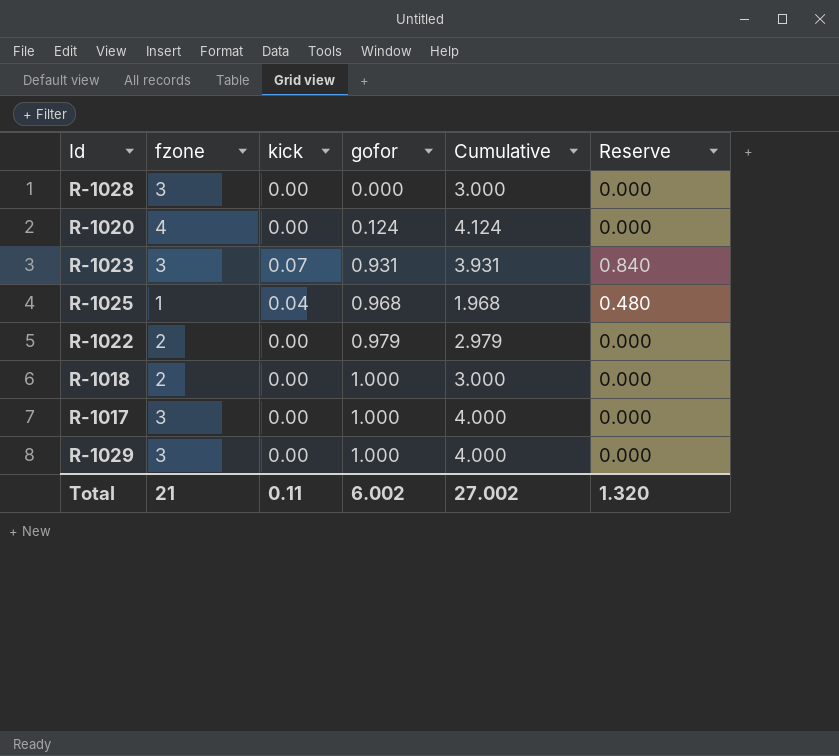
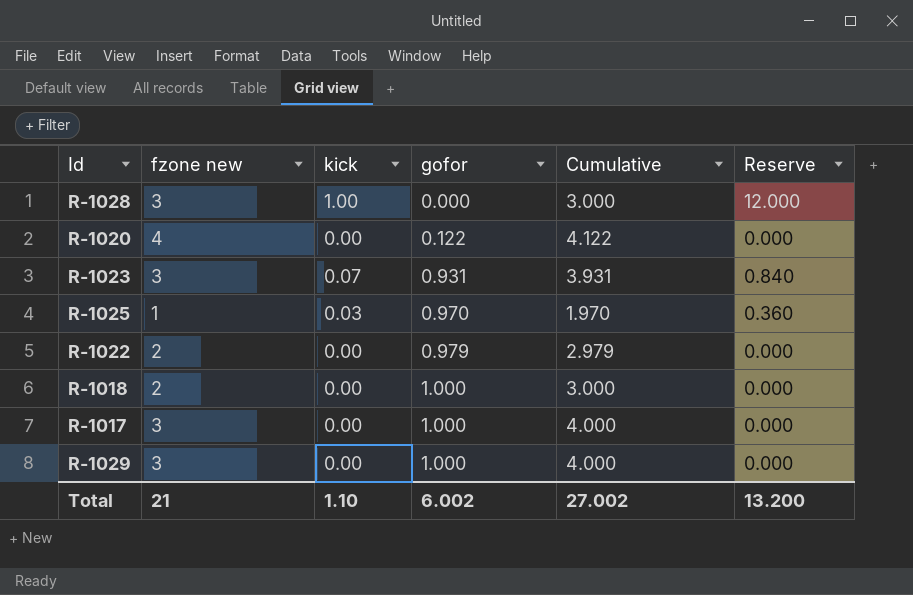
column name: fzone -> fzone new
R-1028 | kick: 0.00 -> 1.00
R-1028 | Reserve: 0.000 -> 12.000
R-1020 | gofor: 0.124 -> 0.122
R-1020 | Cumulative: 4.124 -> 4.122
R-1025 | kick: 0.04 -> 0.03
R-1025 | gofor: 0.968 -> 0.970
R-1025 | Cumulative: 1.968 -> 1.970
R-1025 | Reserve: 0.480 -> 0.360
Total | kick: 0.11 -> 1.10
Total | Reserve: 1.320 -> 13.200

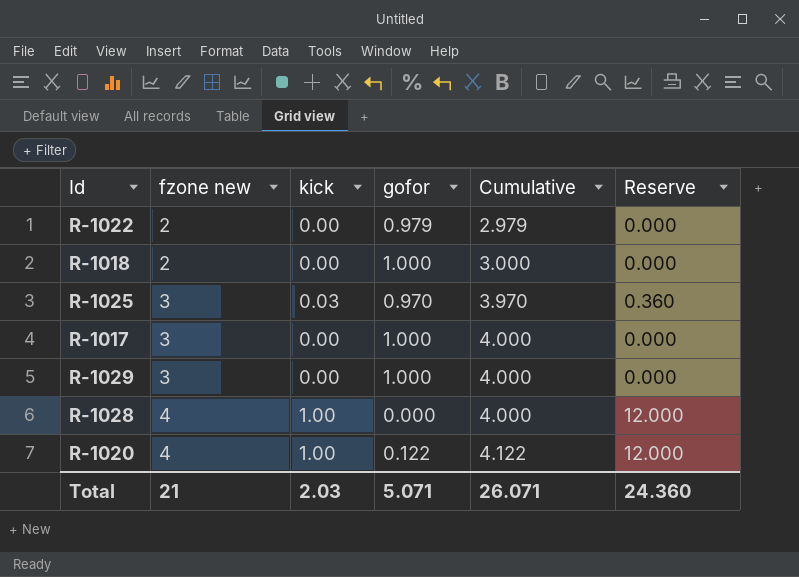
row order: gofor ascending -> fzone new ascending
row R-1023: 3 | 0.07 | 0.931 | 3.931 | 0.840 -> none
R-1025 | fzone new: 1 -> 3
R-1025 | Cumulative: 1.970 -> 3.970
R-1028 | fzone new: 3 -> 4
R-1028 | Cumulative: 3.000 -> 4.000
R-1020 | kick: 0.00 -> 1.00
R-1020 | Reserve: 0.000 -> 12.000
Total | kick: 1.10 -> 2.03
Total | gofor: 6.002 -> 5.071
Total | Cumulative: 27.002 -> 26.071
Total | Reserve: 13.200 -> 24.360

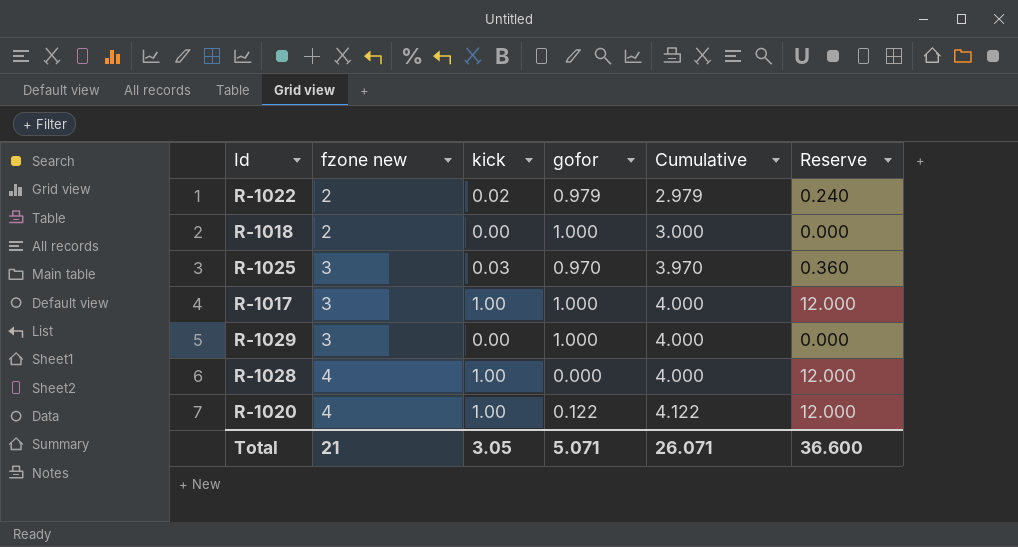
R-1022 | kick: 0.00 -> 0.02
R-1022 | Reserve: 0.000 -> 0.240
R-1017 | kick: 0.00 -> 1.00
R-1017 | Reserve: 0.000 -> 12.000
Total | kick: 2.03 -> 3.05
Total | Reserve: 24.360 -> 36.600

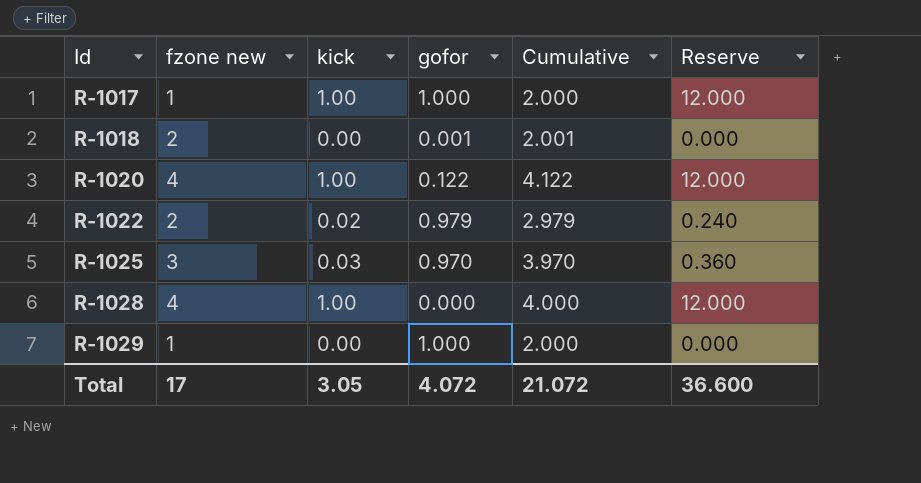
row order: fzone new ascending -> Id ascending
R-1017 | fzone new: 3 -> 1
R-1017 | Cumulative: 4.000 -> 2.000
R-1018 | gofor: 1.000 -> 0.001
R-1018 | Cumulative: 3.000 -> 2.001
R-1029 | fzone new: 3 -> 1
R-1029 | Cumulative: 4.000 -> 2.000
Total | fzone new: 21 -> 17
Total | gofor: 5.071 -> 4.072
Total | Cumulative: 26.071 -> 21.072

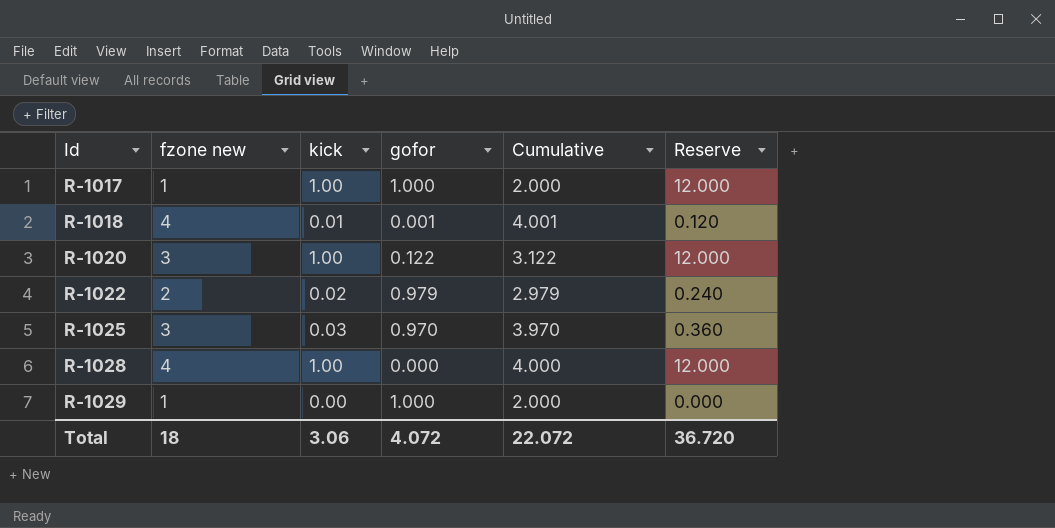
R-1018 | fzone new: 2 -> 4
R-1018 | kick: 0.00 -> 0.01
R-1018 | Cumulative: 2.001 -> 4.001
R-1018 | Reserve: 0.000 -> 0.120
R-1020 | fzone new: 4 -> 3
R-1020 | Cumulative: 4.122 -> 3.122
Total | fzone new: 17 -> 18
Total | kick: 3.05 -> 3.06
Total | Cumulative: 21.072 -> 22.072
Total | Reserve: 36.600 -> 36.720

